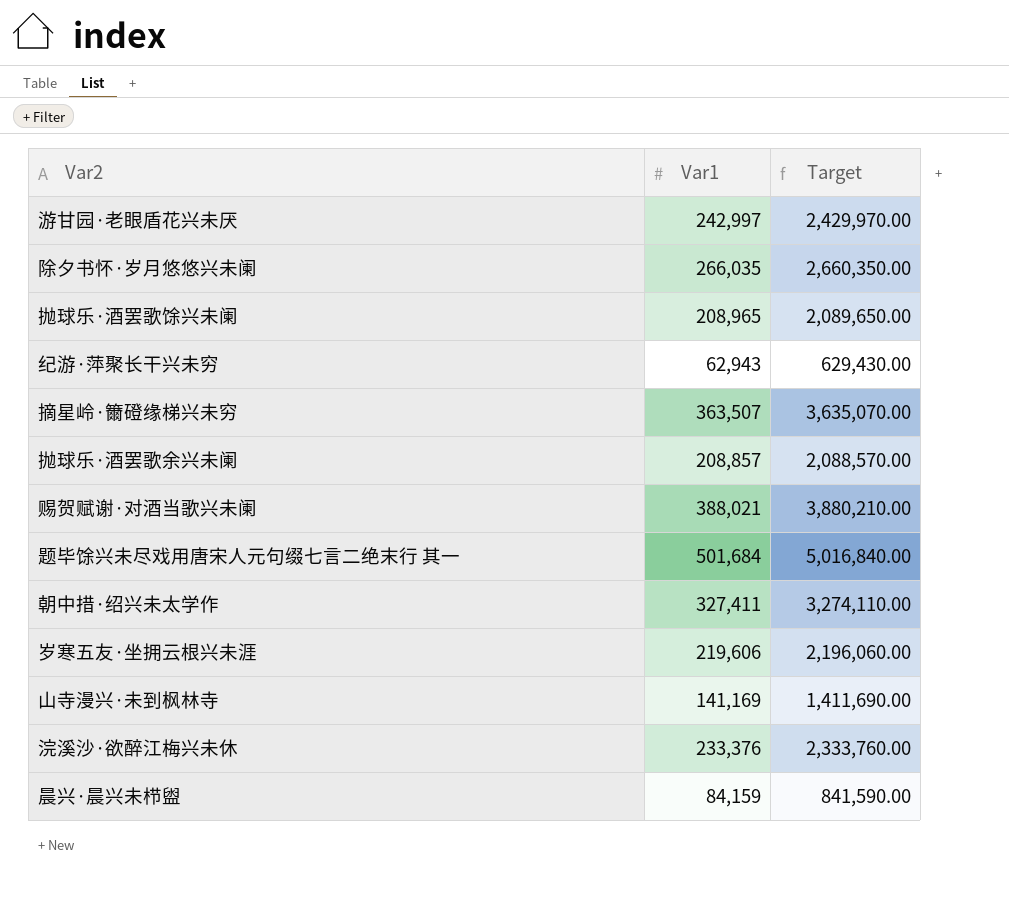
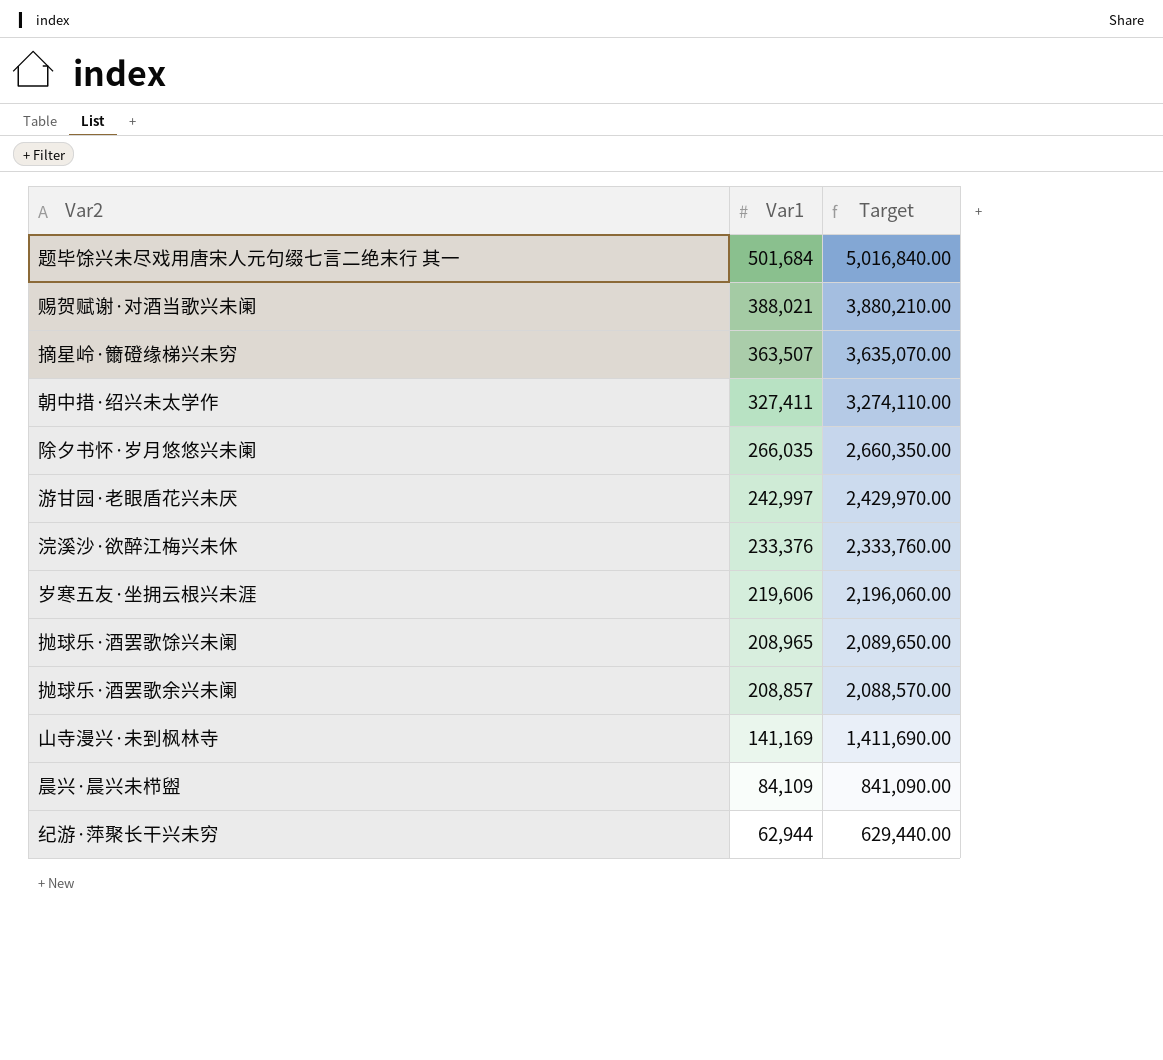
row order: none -> Var1 descending
晨兴·晨兴未栉盥 | Var1: 84,159 -> 84,109
晨兴·晨兴未栉盥 | Target: 841,590.00 -> 841,090.00
纪游·萍聚长干兴未穷 | Var1: 62,943 -> 62,944
纪游·萍聚长干兴未穷 | Target: 629,430.00 -> 629,440.00

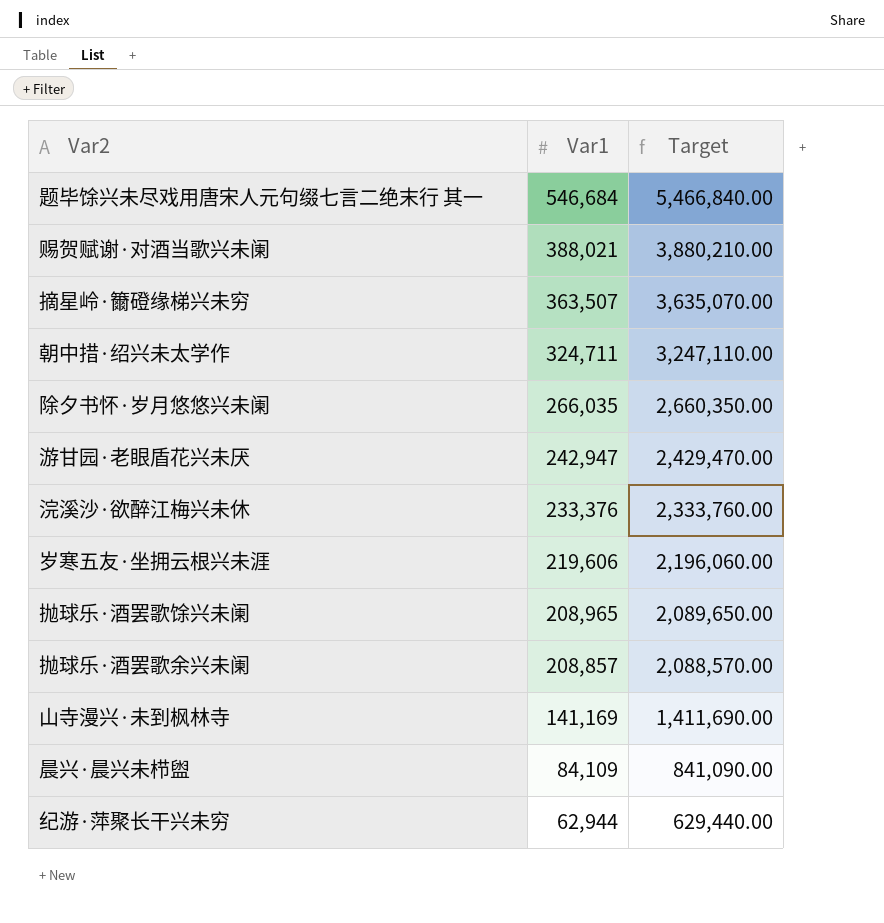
题毕馀兴未尽戏用唐宋人元句缀七言二绝末行 其一 | Var1: 501,684 -> 546,684
题毕馀兴未尽戏用唐宋人元句缀七言二绝末行 其一 | Target: 5,016,840.00 -> 5,466,840.00
朝中措·绍兴未太学作 | Var1: 327,411 -> 324,711
朝中措·绍兴未太学作 | Target: 3,274,110.00 -> 3,247,110.00
游甘园·老眼盾花兴未厌 | Var1: 242,997 -> 242,947
游甘园·老眼盾花兴未厌 | Target: 2,429,970.00 -> 2,429,470.00

